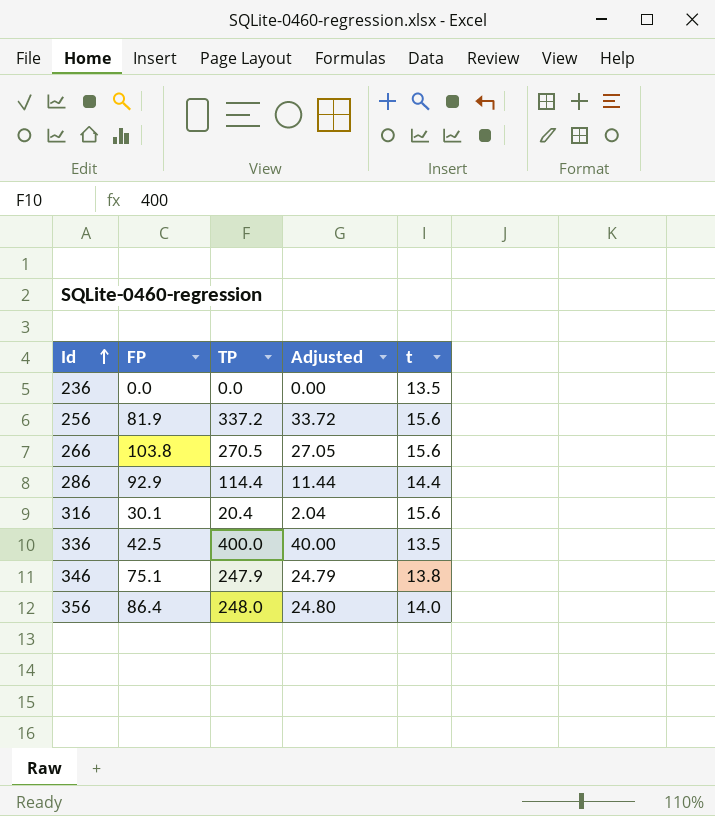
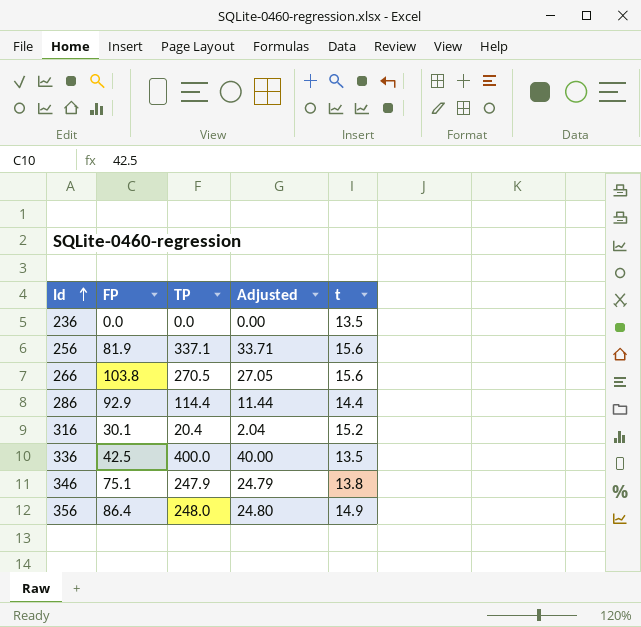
256 | TP: 337.2 -> 337.1
256 | Adjusted: 33.72 -> 33.71
316 | t: 15.6 -> 15.2
356 | t: 14.0 -> 14.9

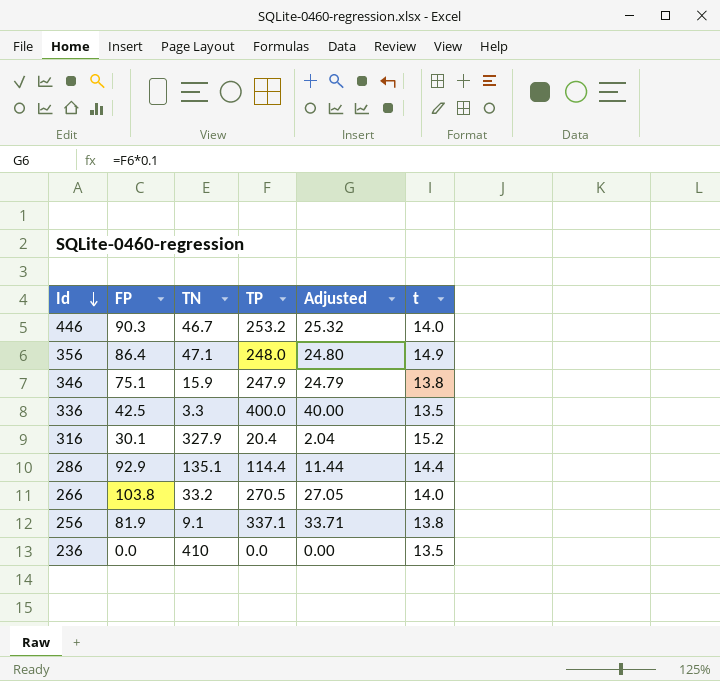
row order: Id ascending -> Id descending
column TN | position: none -> 3
row 446: none -> 90.3 | 46.7 | 253.2 | 25.32 | 14.0
266 | t: 15.6 -> 14.0
256 | t: 15.6 -> 13.8

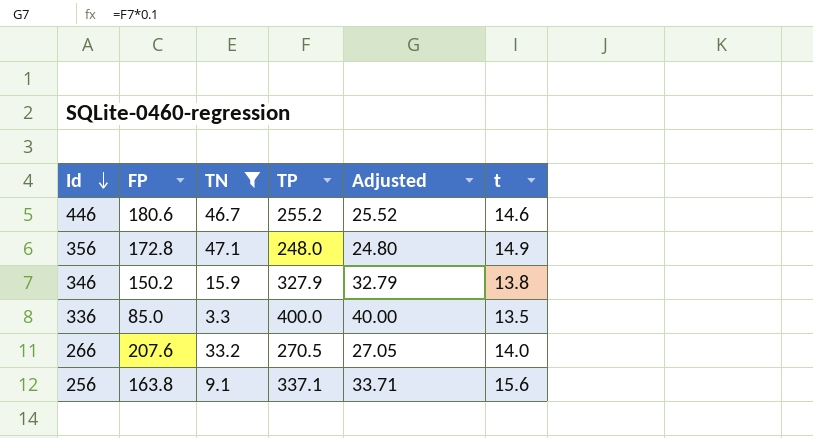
filter: none -> TN <= 47.1
446 | FP: 90.3 -> 180.6
446 | TP: 253.2 -> 255.2
446 | Adjusted: 25.32 -> 25.52
446 | t: 14.0 -> 14.6
356 | FP: 86.4 -> 172.8
346 | FP: 75.1 -> 150.2
346 | TP: 247.9 -> 327.9
346 | Adjusted: 24.79 -> 32.79
336 | FP: 42.5 -> 85.0
266 | FP: 103.8 -> 207.6
256 | FP: 81.9 -> 163.8
256 | t: 13.8 -> 15.6

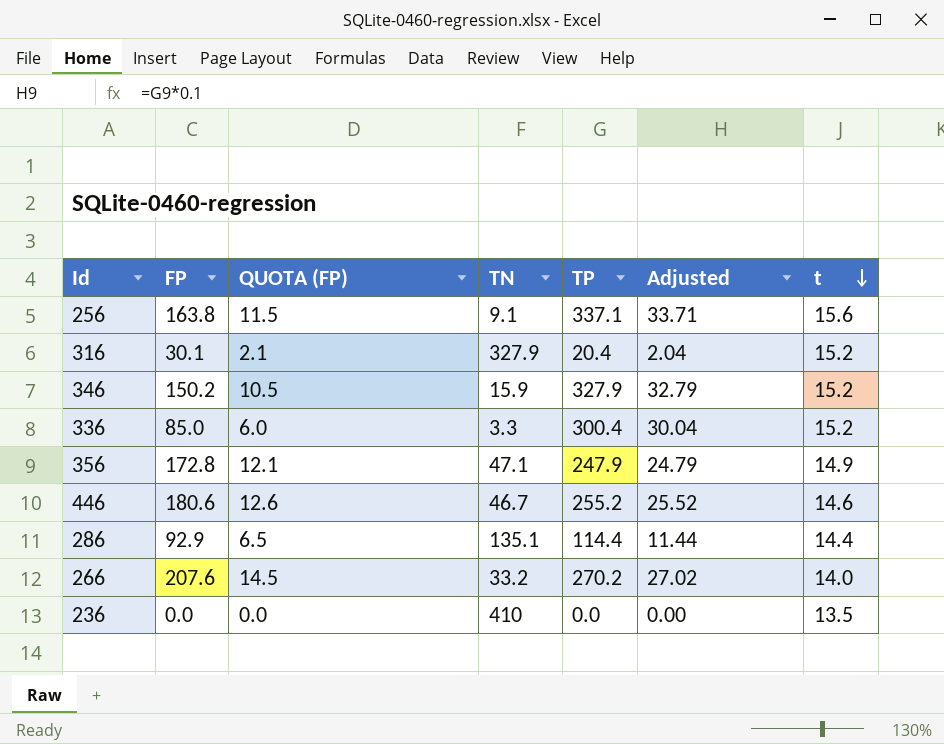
filter: TN <= 47.1 -> none
row order: Id descending -> t descending
column QUOTA (FP) | formula: none -> [FP] * 0.07
346 | t: 13.8 -> 15.2
336 | TP: 400.0 -> 300.4
336 | Adjusted: 40.00 -> 30.04
336 | t: 13.5 -> 15.2
356 | TP: 248.0 -> 247.9
356 | Adjusted: 24.80 -> 24.79
266 | TP: 270.5 -> 270.2
266 | Adjusted: 27.05 -> 27.02

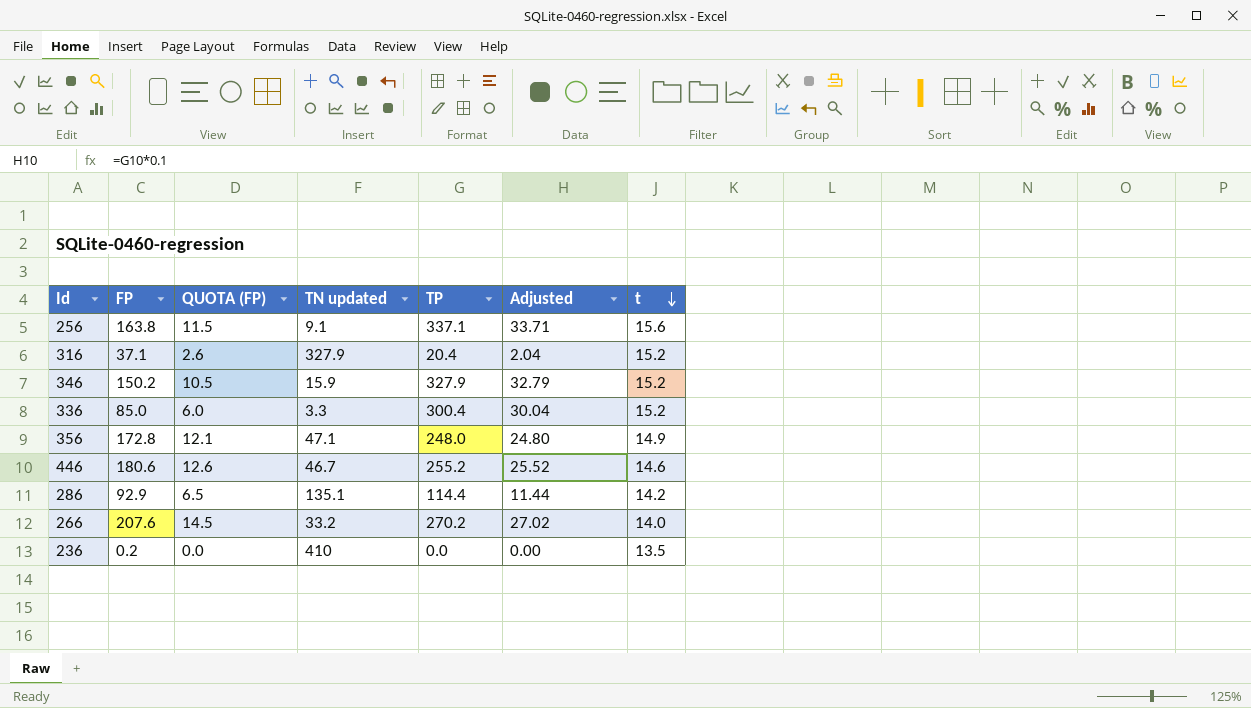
column name: TN -> TN updated
316 | FP: 30.1 -> 37.1
316 | QUOTA (FP): 2.1 -> 2.6
356 | TP: 247.9 -> 248.0
356 | Adjusted: 24.79 -> 24.80
286 | t: 14.4 -> 14.2
236 | FP: 0.0 -> 0.2

